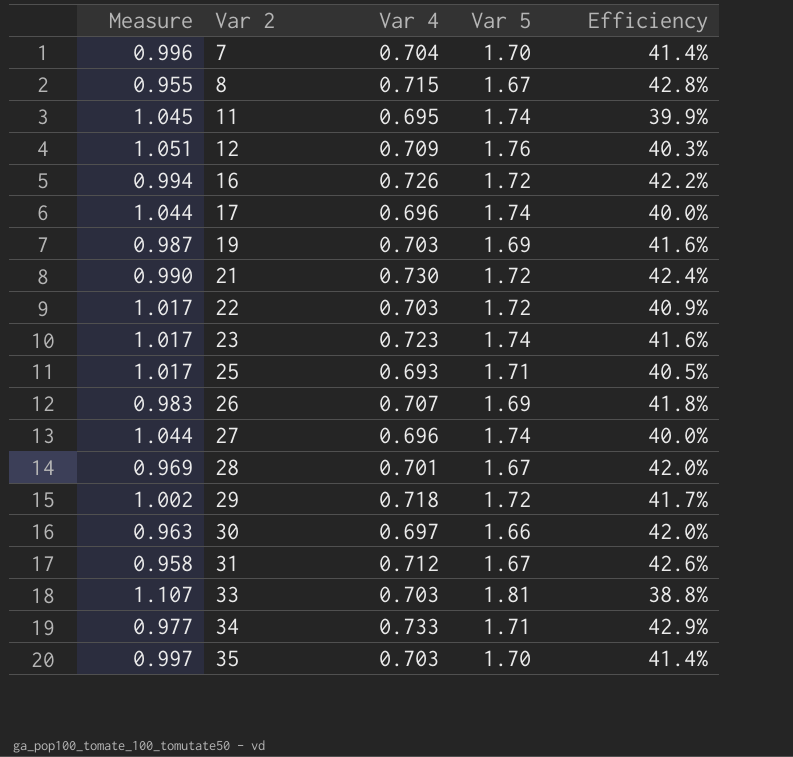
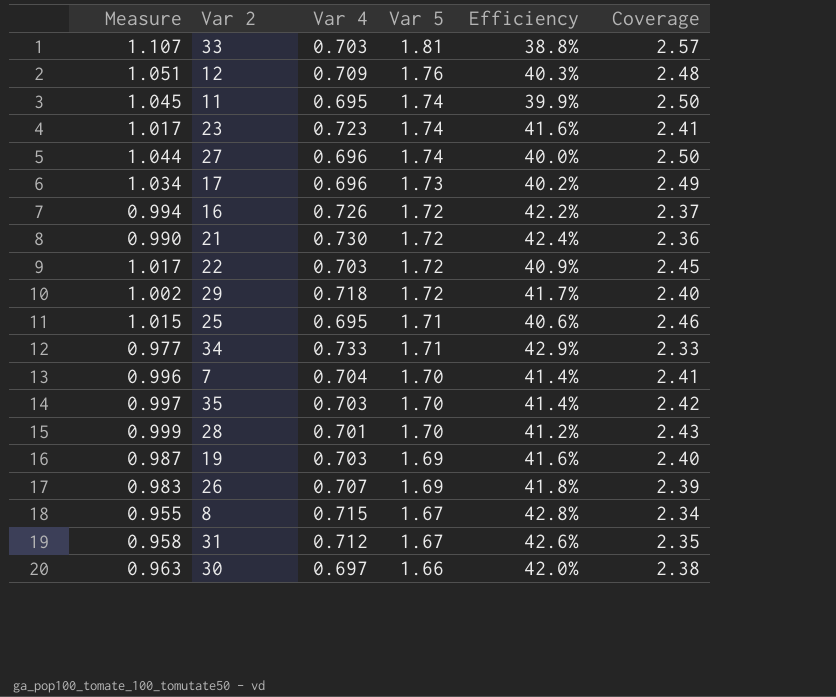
row order: Var 2 ascending -> Var 5 descending
column Coverage | formula: none -> [Var 5] / [Var 4]
17 | Measure: 1.044 -> 1.034
17 | Var 5: 1.74 -> 1.73
17 | Efficiency: 40.0% -> 40.2%
25 | Measure: 1.017 -> 1.015
25 | Var 4: 0.693 -> 0.695
25 | Efficiency: 40.5% -> 40.6%
28 | Measure: 0.969 -> 0.999
28 | Var 5: 1.67 -> 1.70
28 | Efficiency: 42.0% -> 41.2%

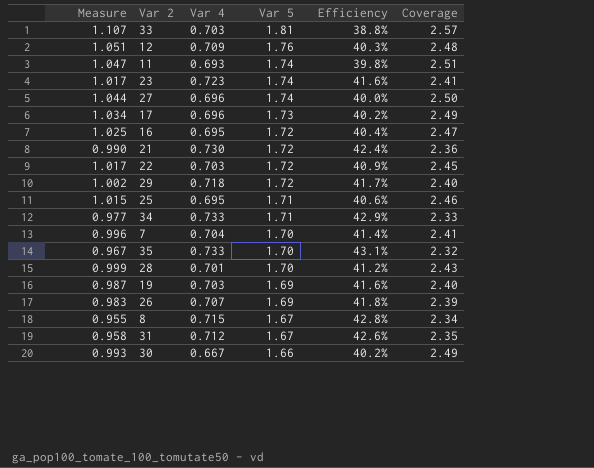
11 | Measure: 1.045 -> 1.047
11 | Var 4: 0.695 -> 0.693
11 | Efficiency: 39.9% -> 39.8%
11 | Coverage: 2.50 -> 2.51
16 | Measure: 0.994 -> 1.025
16 | Var 4: 0.726 -> 0.695
16 | Efficiency: 42.2% -> 40.4%
16 | Coverage: 2.37 -> 2.47
35 | Measure: 0.997 -> 0.967
35 | Var 4: 0.703 -> 0.733
35 | Efficiency: 41.4% -> 43.1%
35 | Coverage: 2.42 -> 2.32
30 | Measure: 0.963 -> 0.993
30 | Var 4: 0.697 -> 0.667
30 | Efficiency: 42.0% -> 40.2%
30 | Coverage: 2.38 -> 2.49

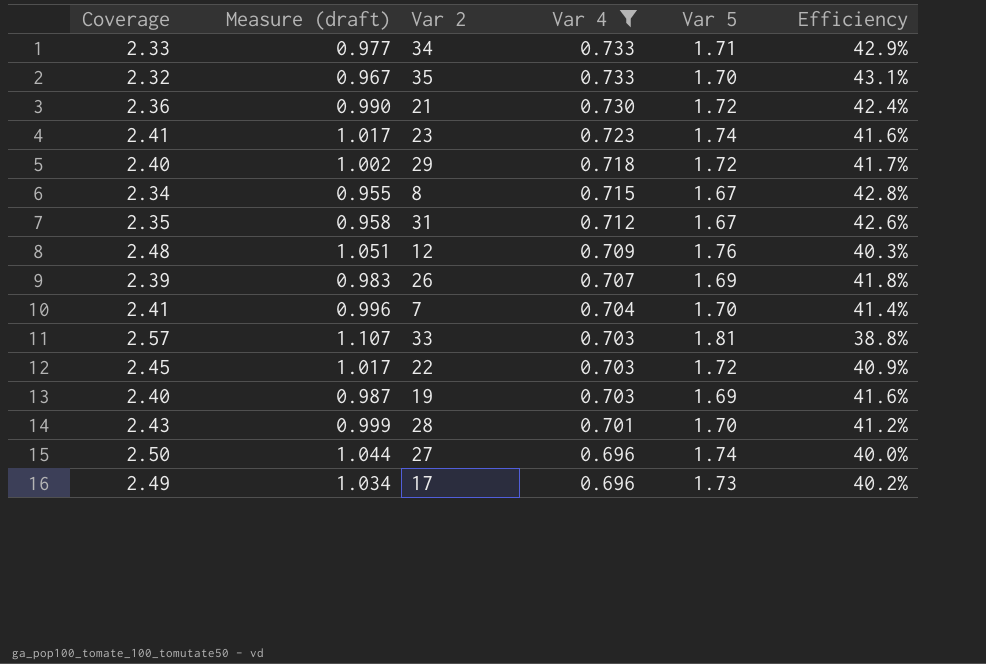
filter: none -> Var 4 >= 0.696
row order: Var 5 descending -> Var 4 descending
column Coverage | position: 6 -> 1
column name: Measure -> Measure (draft)

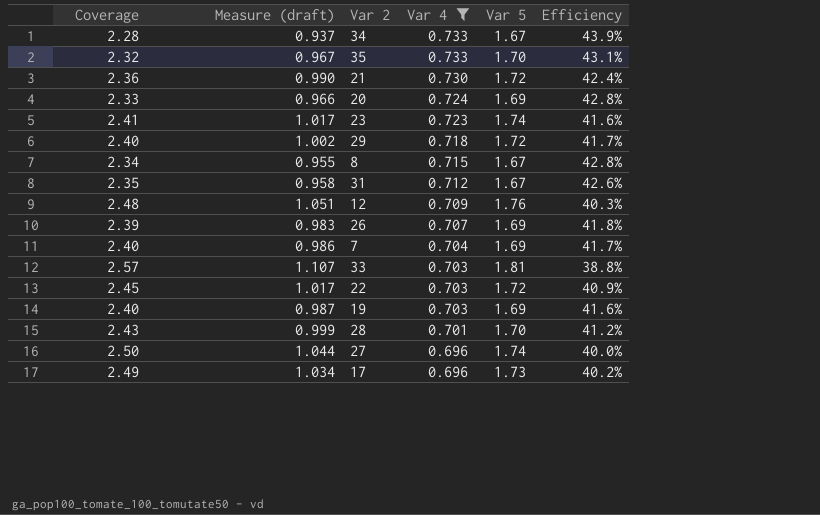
34 | Coverage: 2.33 -> 2.28
34 | Measure (draft): 0.977 -> 0.937
34 | Var 5: 1.71 -> 1.67
34 | Efficiency: 42.9% -> 43.9%
row 20: none -> 2.33 | 0.966 | 0.724 | 1.69 | 42.8%
7 | Coverage: 2.41 -> 2.40
7 | Measure (draft): 0.996 -> 0.986
7 | Var 5: 1.70 -> 1.69
7 | Efficiency: 41.4% -> 41.7%

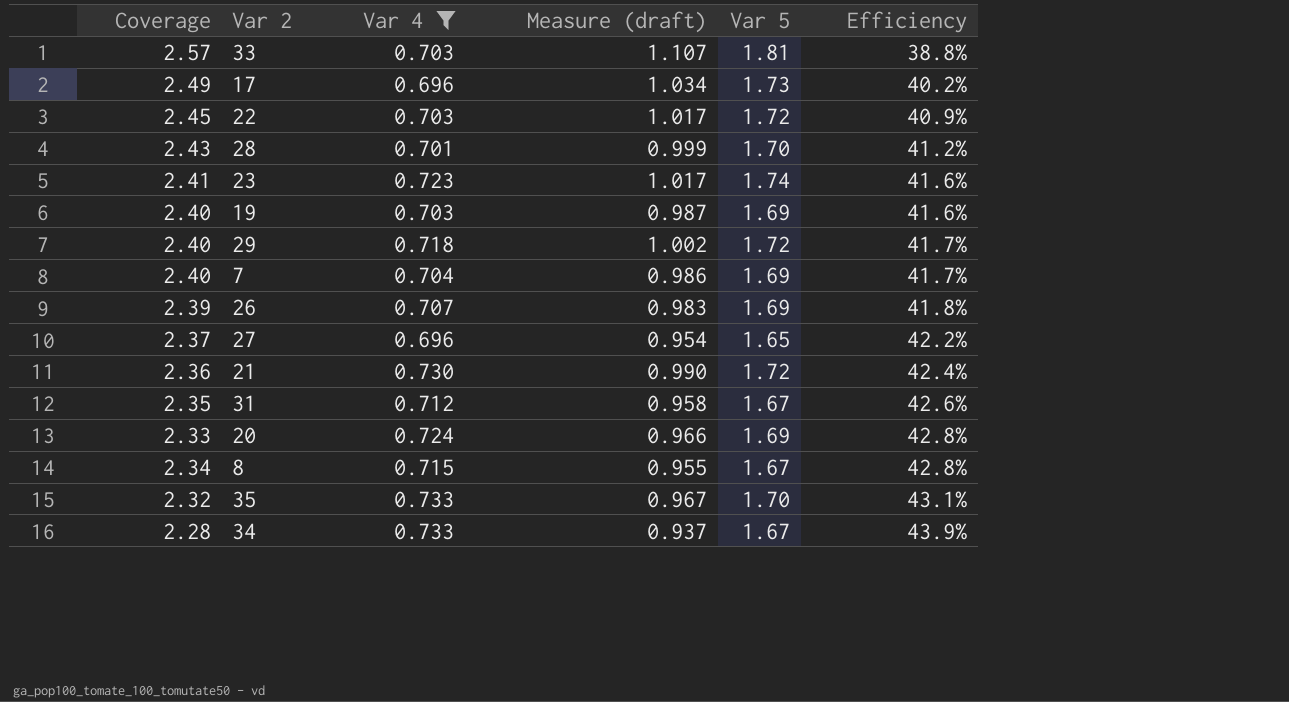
row order: Var 4 descending -> Efficiency ascending
column Measure (draft) | position: 2 -> 4
row 12: 2.48 | 1.051 | 0.709 | 1.76 | 40.3% -> none
27 | Coverage: 2.50 -> 2.37
27 | Measure (draft): 1.044 -> 0.954
27 | Var 5: 1.74 -> 1.65
27 | Efficiency: 40.0% -> 42.2%

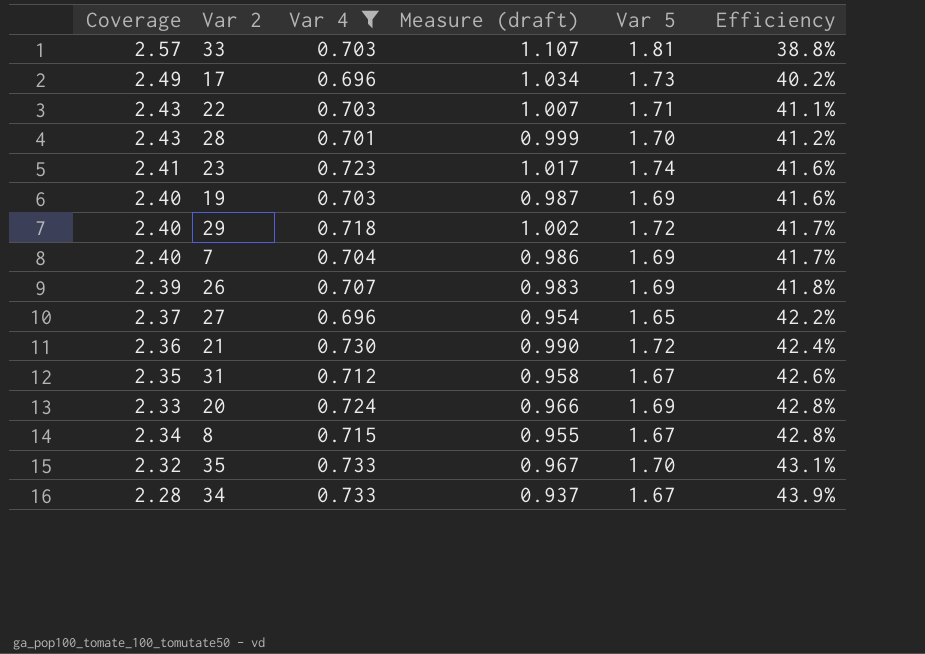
22 | Coverage: 2.45 -> 2.43
22 | Measure (draft): 1.017 -> 1.007
22 | Var 5: 1.72 -> 1.71
22 | Efficiency: 40.9% -> 41.1%

